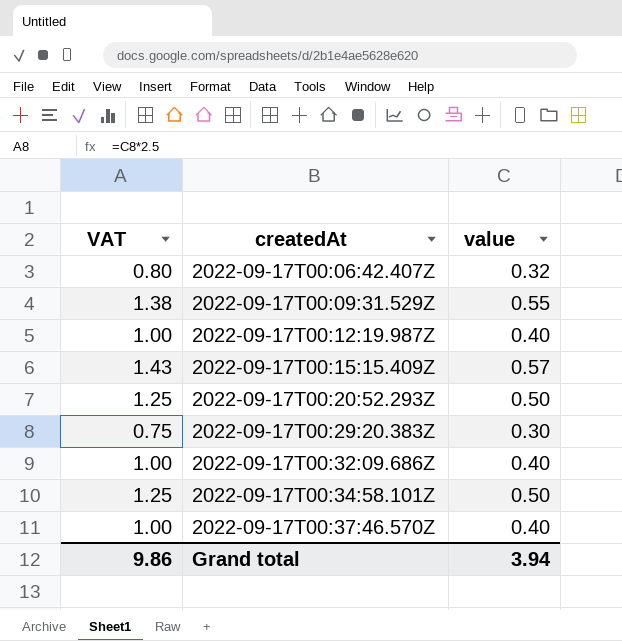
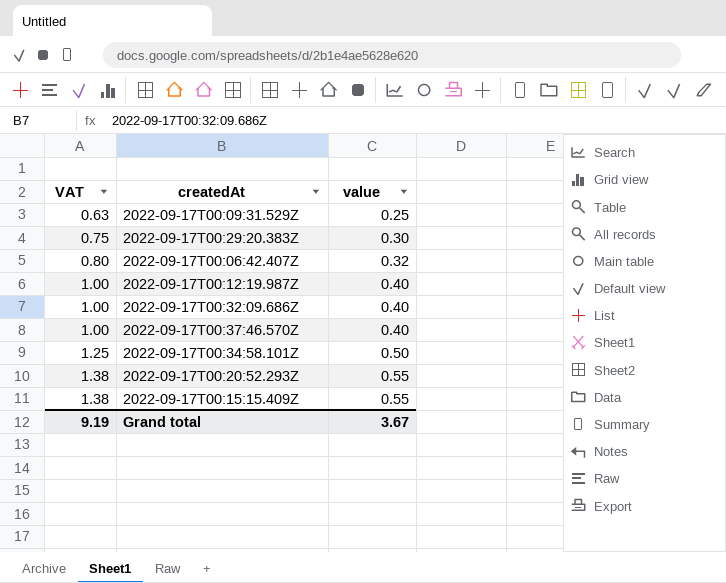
row order: createdAt ascending -> VAT ascending
2022-09-17T00:09:31.529Z | VAT: 1.38 -> 0.63
2022-09-17T00:09:31.529Z | value: 0.55 -> 0.25
2022-09-17T00:20:52.293Z | VAT: 1.25 -> 1.38
2022-09-17T00:20:52.293Z | value: 0.50 -> 0.55
2022-09-17T00:15:15.409Z | VAT: 1.43 -> 1.38
2022-09-17T00:15:15.409Z | value: 0.57 -> 0.55
Grand total | VAT: 9.86 -> 9.19
Grand total | value: 3.94 -> 3.67

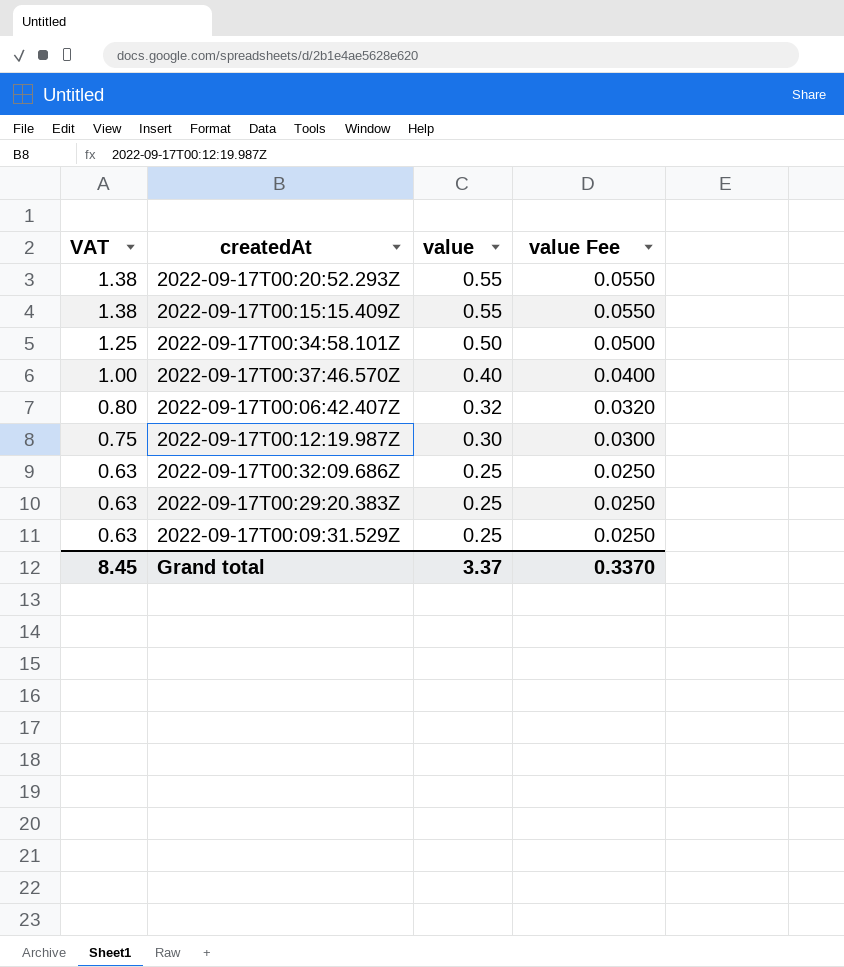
row order: VAT ascending -> VAT descending
column value Fee | formula: none -> [value] * 0.1
2022-09-17T00:12:19.987Z | VAT: 1.00 -> 0.75
2022-09-17T00:12:19.987Z | value: 0.40 -> 0.30
2022-09-17T00:32:09.686Z | VAT: 1.00 -> 0.63
2022-09-17T00:32:09.686Z | value: 0.40 -> 0.25
2022-09-17T00:29:20.383Z | VAT: 0.75 -> 0.63
2022-09-17T00:29:20.383Z | value: 0.30 -> 0.25
Grand total | VAT: 9.19 -> 8.45
Grand total | value: 3.67 -> 3.37

